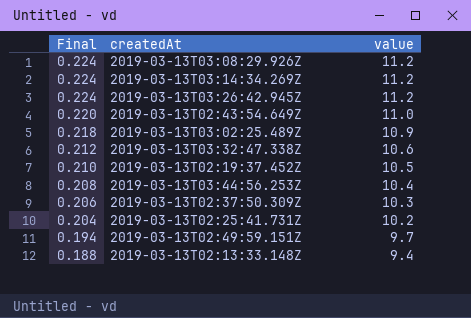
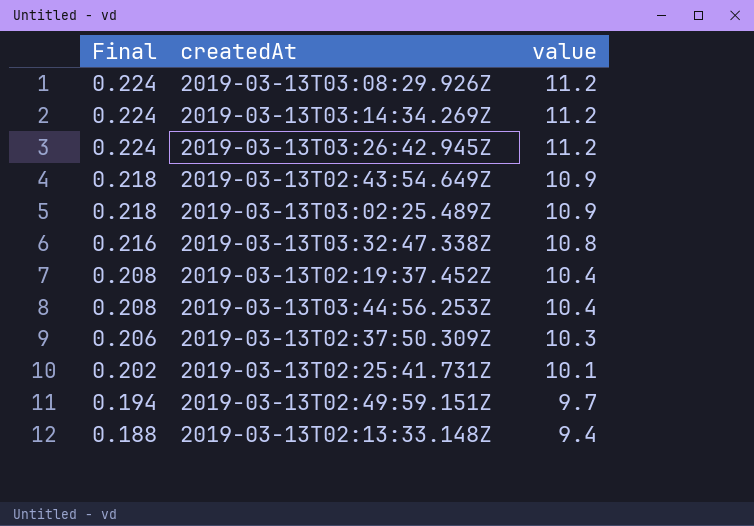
2019-03-13T02:43:54.649Z | Final: 0.220 -> 0.218
2019-03-13T02:43:54.649Z | value: 11.0 -> 10.9
2019-03-13T03:32:47.338Z | Final: 0.212 -> 0.216
2019-03-13T03:32:47.338Z | value: 10.6 -> 10.8
2019-03-13T02:19:37.452Z | Final: 0.210 -> 0.208
2019-03-13T02:19:37.452Z | value: 10.5 -> 10.4
2019-03-13T02:25:41.731Z | Final: 0.204 -> 0.202
2019-03-13T02:25:41.731Z | value: 10.2 -> 10.1

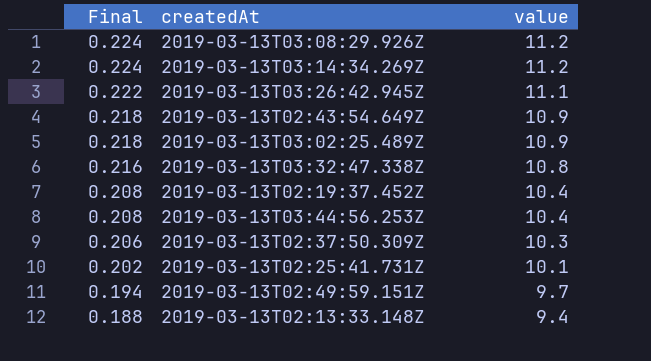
2019-03-13T03:26:42.945Z | Final: 0.224 -> 0.222
2019-03-13T03:26:42.945Z | value: 11.2 -> 11.1

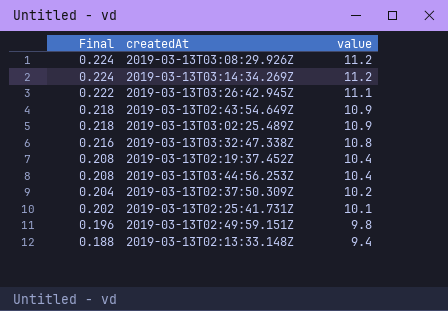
2019-03-13T02:37:50.309Z | Final: 0.206 -> 0.204
2019-03-13T02:37:50.309Z | value: 10.3 -> 10.2
2019-03-13T02:49:59.151Z | Final: 0.194 -> 0.196
2019-03-13T02:49:59.151Z | value: 9.7 -> 9.8

